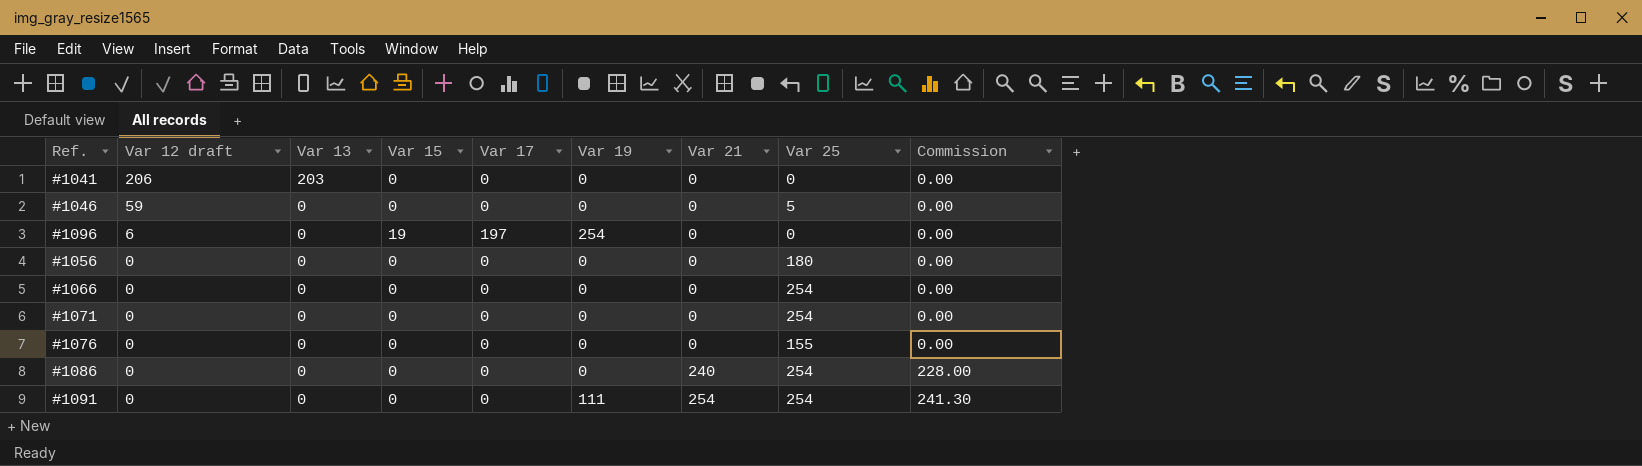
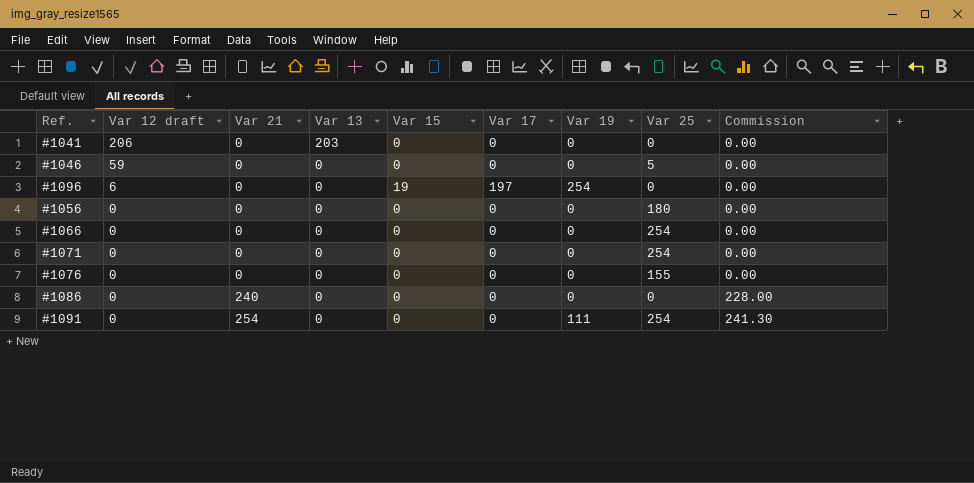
column Var 21 | position: 7 -> 3
#1086 | Var 25: 254 -> 0

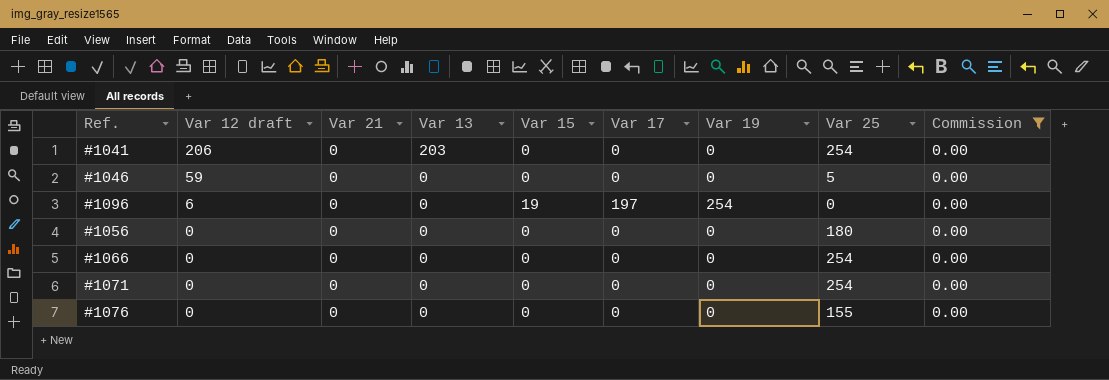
filter: none -> Commission = 0.00
#1041 | Var 25: 0 -> 254

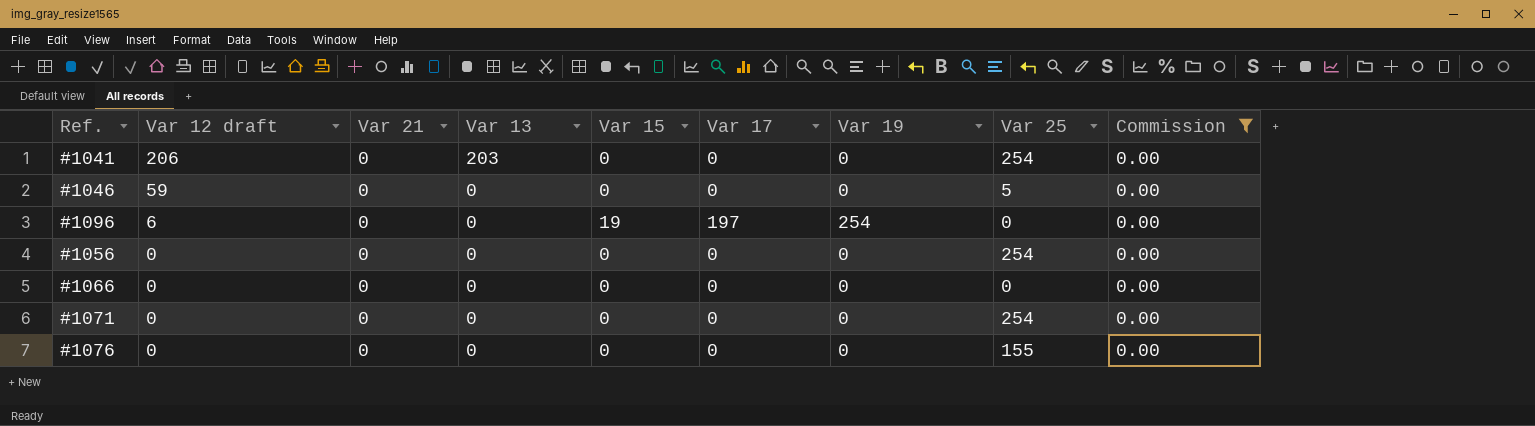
#1056 | Var 25: 180 -> 254
#1066 | Var 25: 254 -> 0

